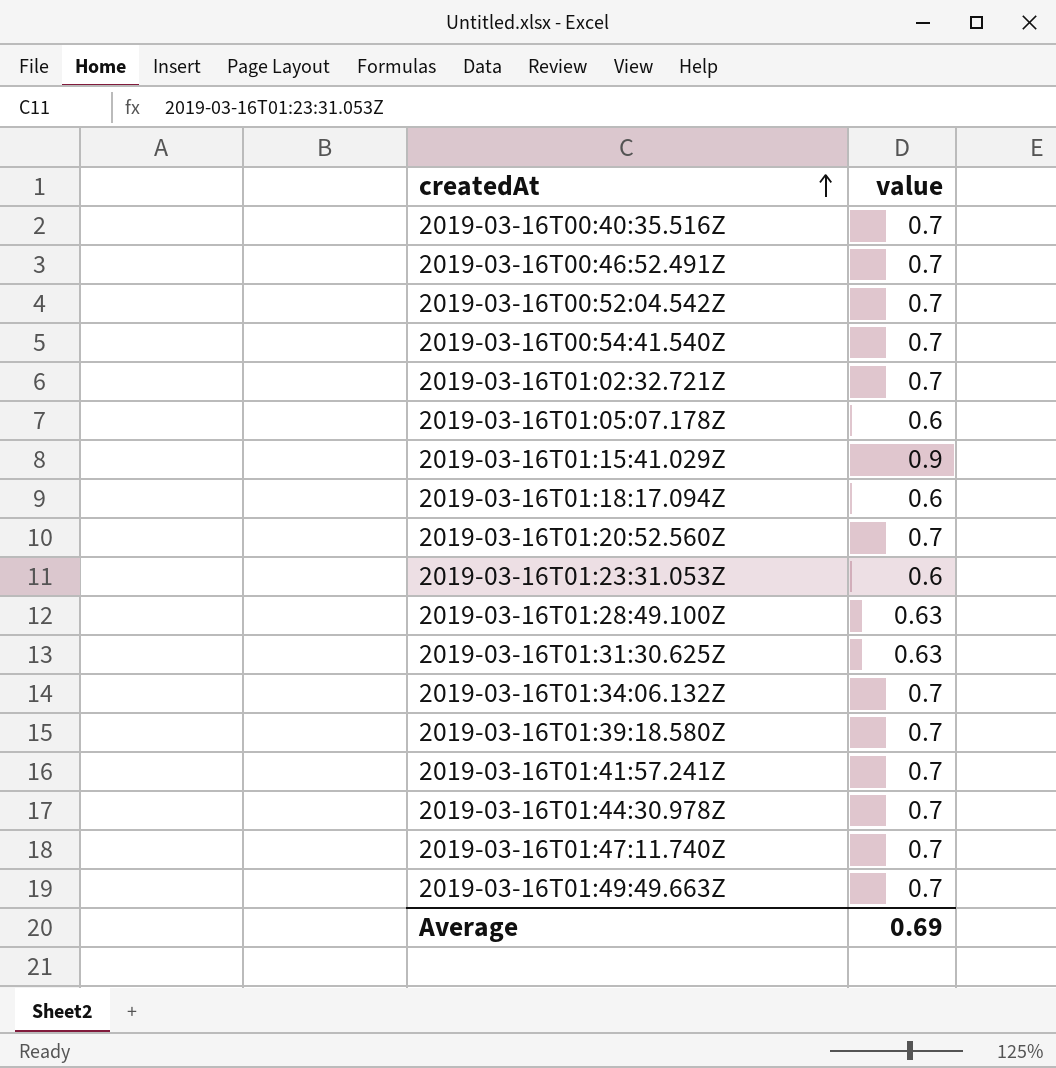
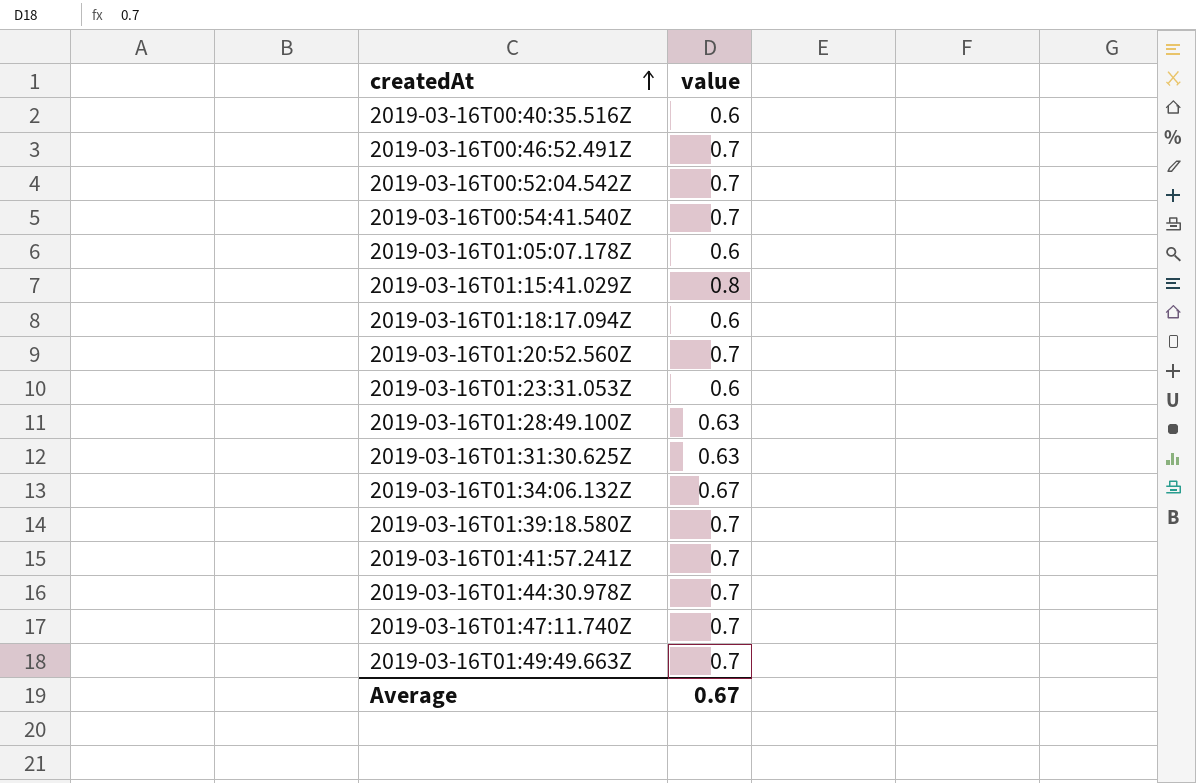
row 2019-03-16T01:02:32.721Z: 0.7 -> none
2019-03-16T00:40:35.516Z | value: 0.7 -> 0.6
2019-03-16T01:15:41.029Z | value: 0.9 -> 0.8
2019-03-16T01:34:06.132Z | value: 0.7 -> 0.67
Average | value: 0.69 -> 0.67

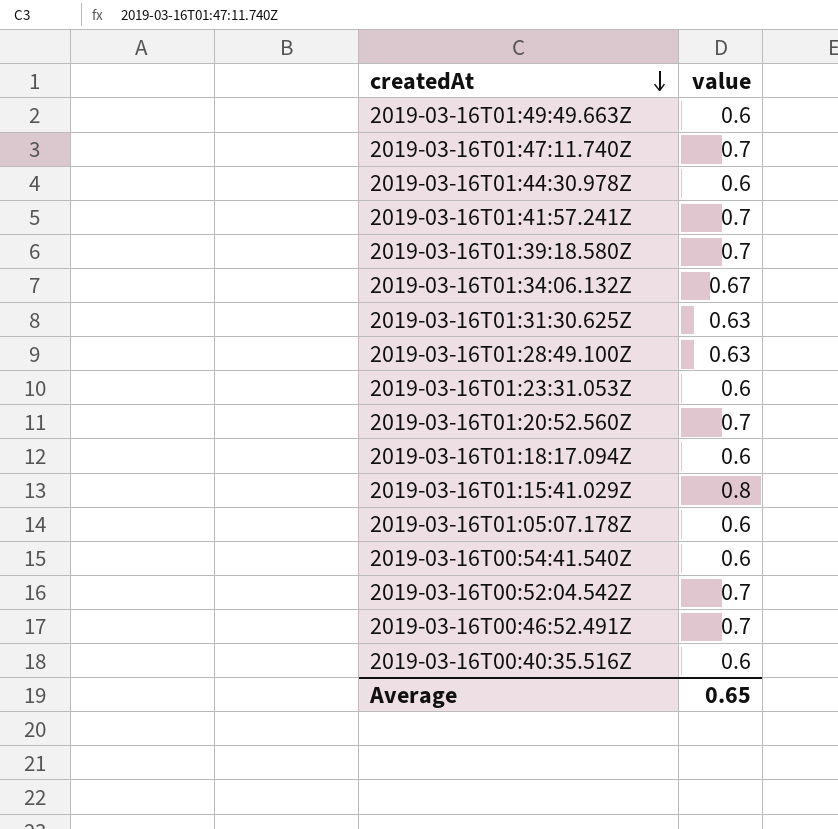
row order: createdAt ascending -> createdAt descending
2019-03-16T01:49:49.663Z | value: 0.7 -> 0.6
2019-03-16T01:44:30.978Z | value: 0.7 -> 0.6
2019-03-16T00:54:41.540Z | value: 0.7 -> 0.6
Average | value: 0.67 -> 0.65

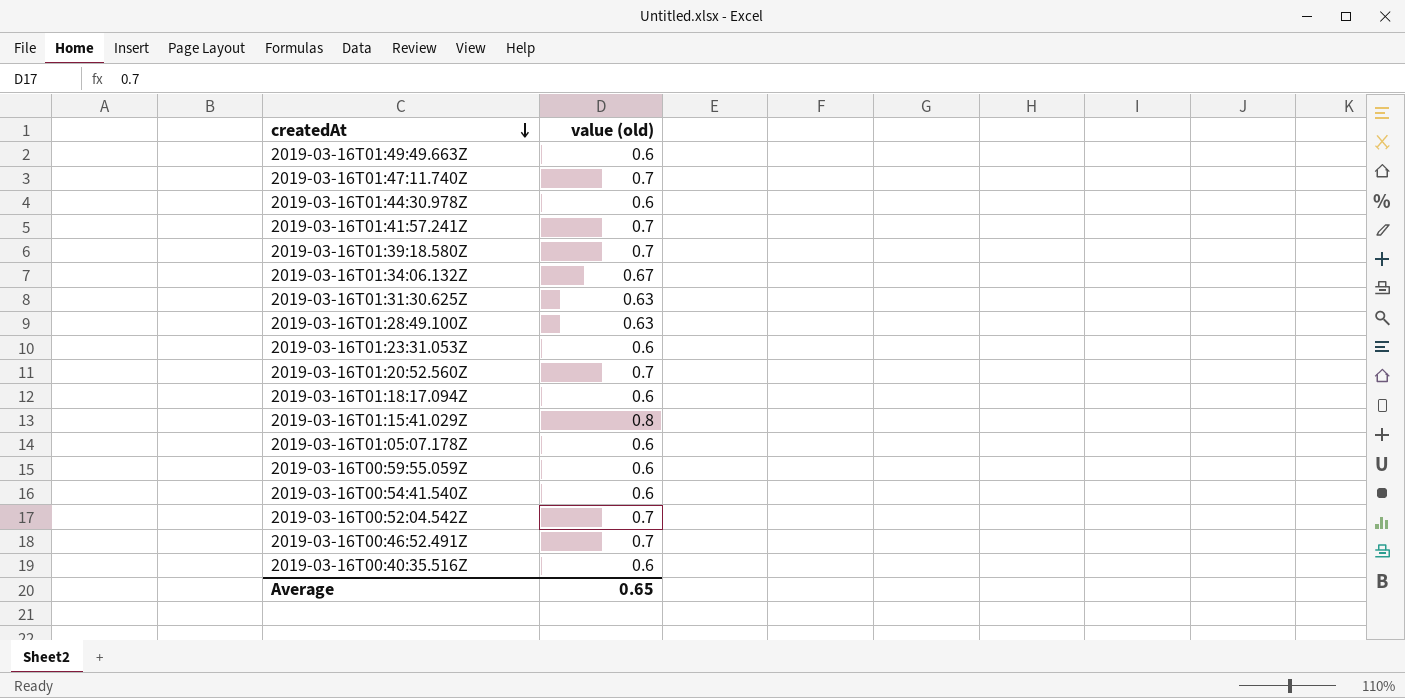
column name: value -> value (old)
row 2019-03-16T00:59:55.059Z: none -> 0.6

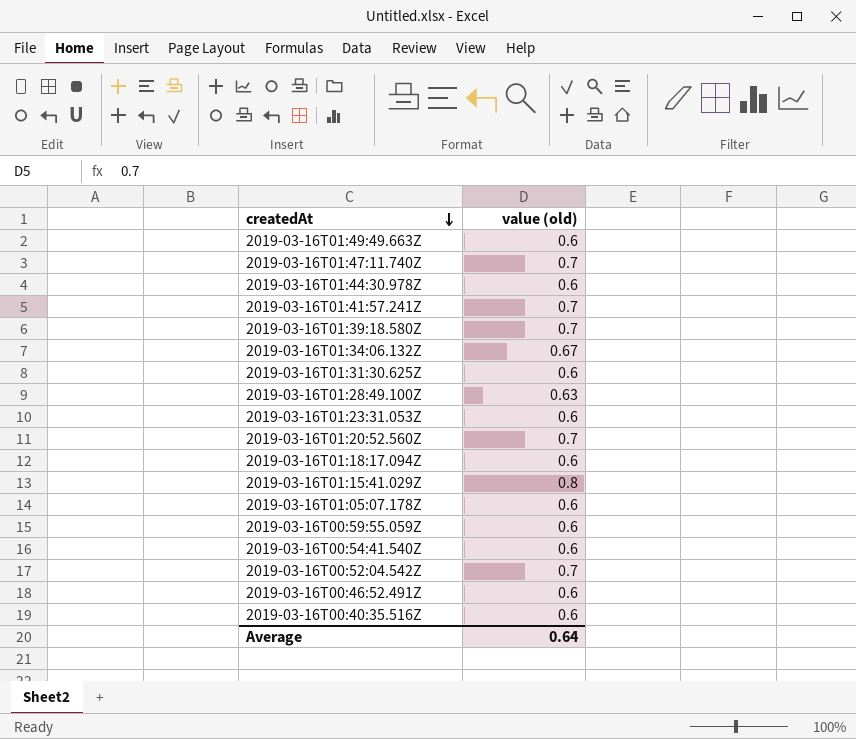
2019-03-16T01:31:30.625Z | value (old): 0.63 -> 0.6
2019-03-16T00:46:52.491Z | value (old): 0.7 -> 0.6
Average | value (old): 0.65 -> 0.64

